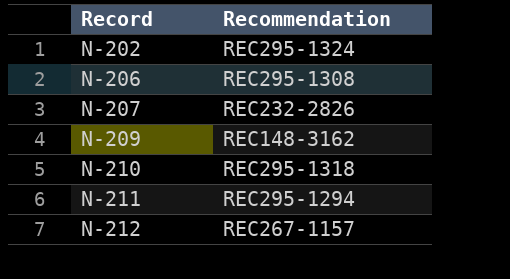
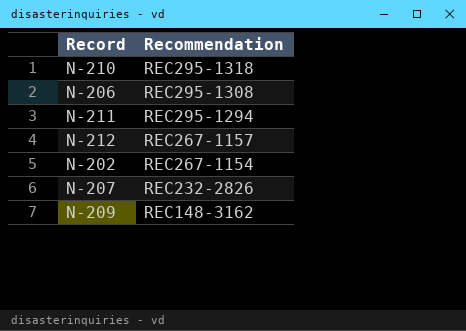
row order: Record ascending -> Recommendation descending
N-202 | Recommendation: REC295-1324 -> REC267-1154

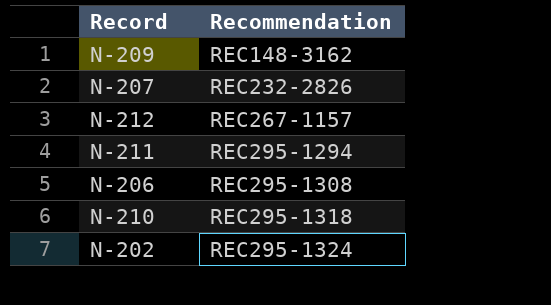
row order: Recommendation descending -> Recommendation ascending
N-202 | Recommendation: REC267-1154 -> REC295-1324

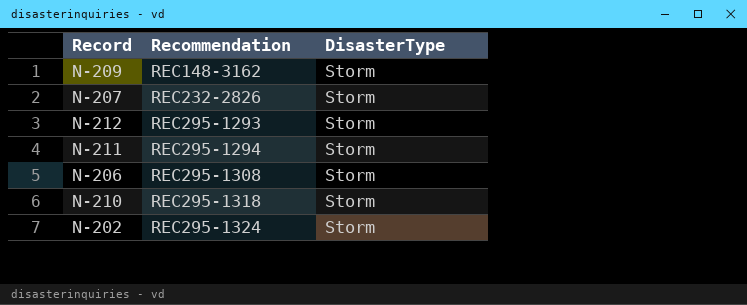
column DisasterType | position: none -> 3
N-212 | Recommendation: REC267-1157 -> REC295-1293

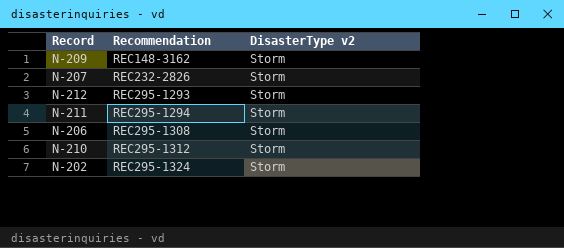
column name: DisasterType -> DisasterType v2
N-210 | Recommendation: REC295-1318 -> REC295-1312

